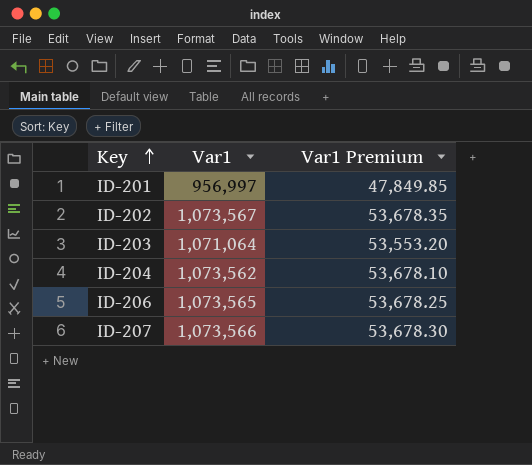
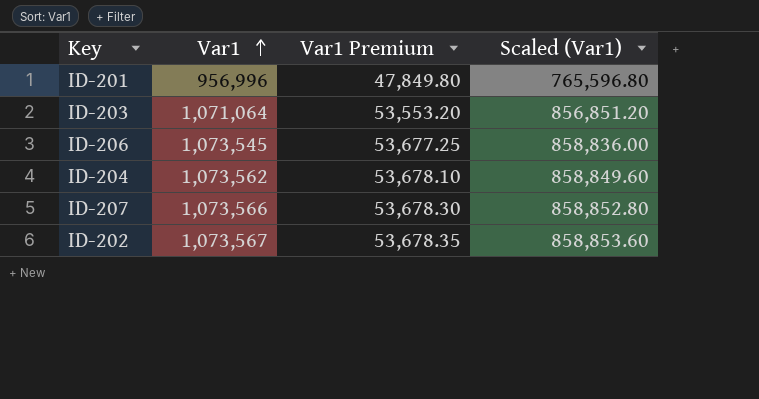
row order: Key ascending -> Var1 ascending
column Scaled (Var1) | formula: none -> [Var1] * 0.8
ID-201 | Var1: 956,997 -> 956,996
ID-201 | Var1 Premium: 47,849.85 -> 47,849.80
ID-206 | Var1: 1,073,565 -> 1,073,545
ID-206 | Var1 Premium: 53,678.25 -> 53,677.25

